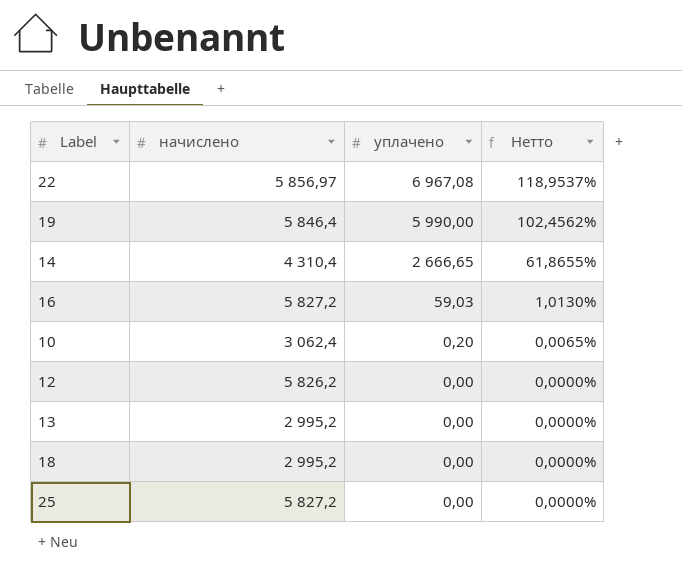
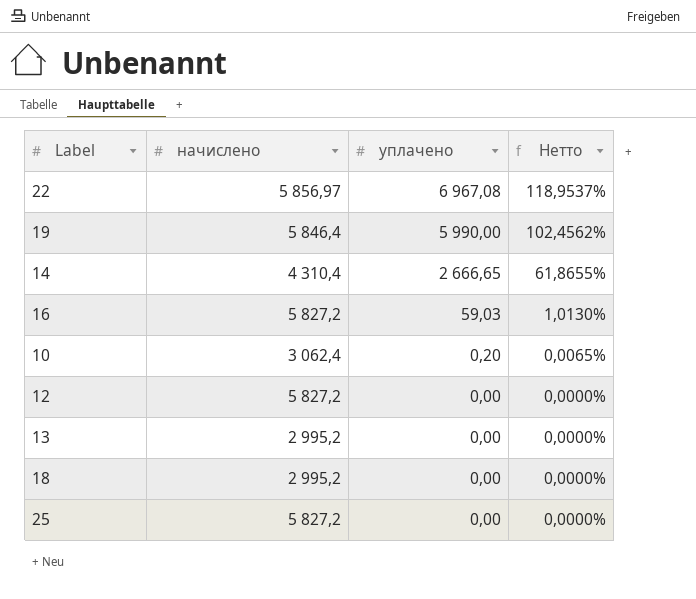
12 | начислено: 5 826,2 -> 5 827,2

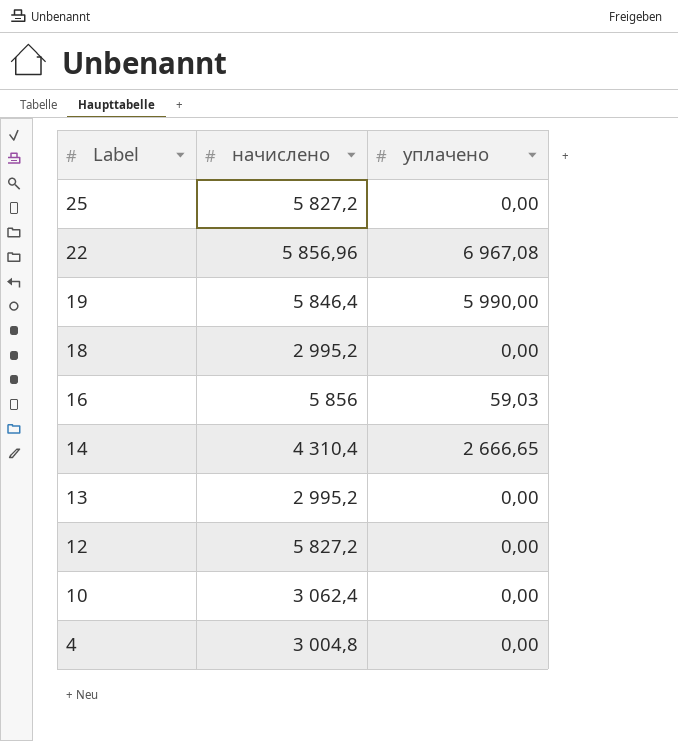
row order: уплачено descending -> Label descending
column Нетто | formula: [уплачено] / [начислено] -> none
22 | начислено: 5 856,97 -> 5 856,96
16 | начислено: 5 827,2 -> 5 856
10 | уплачено: 0,20 -> 0,00
row 4: none -> 3 004,8 | 0,00

